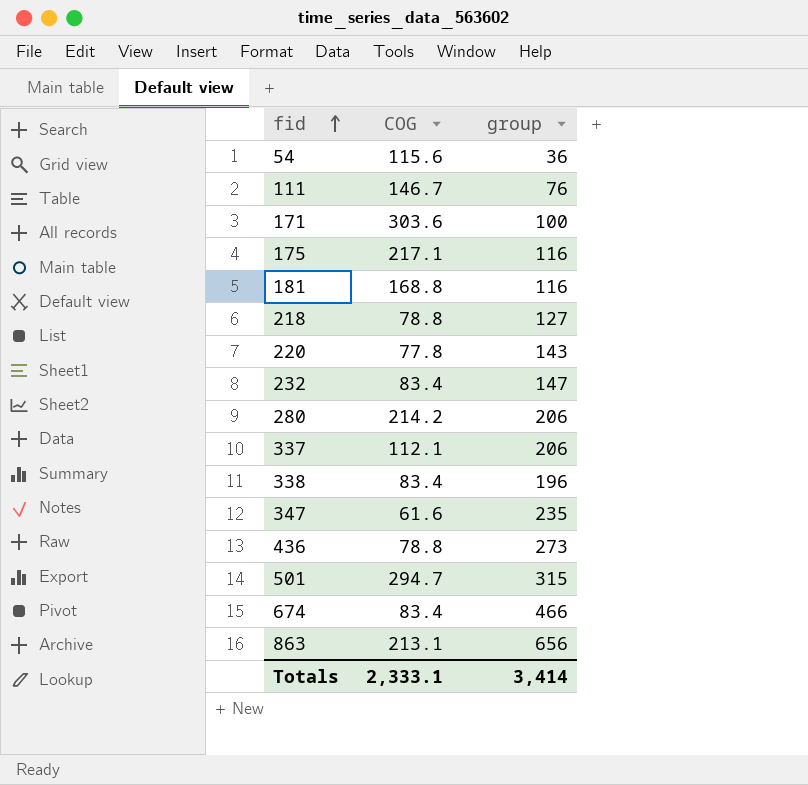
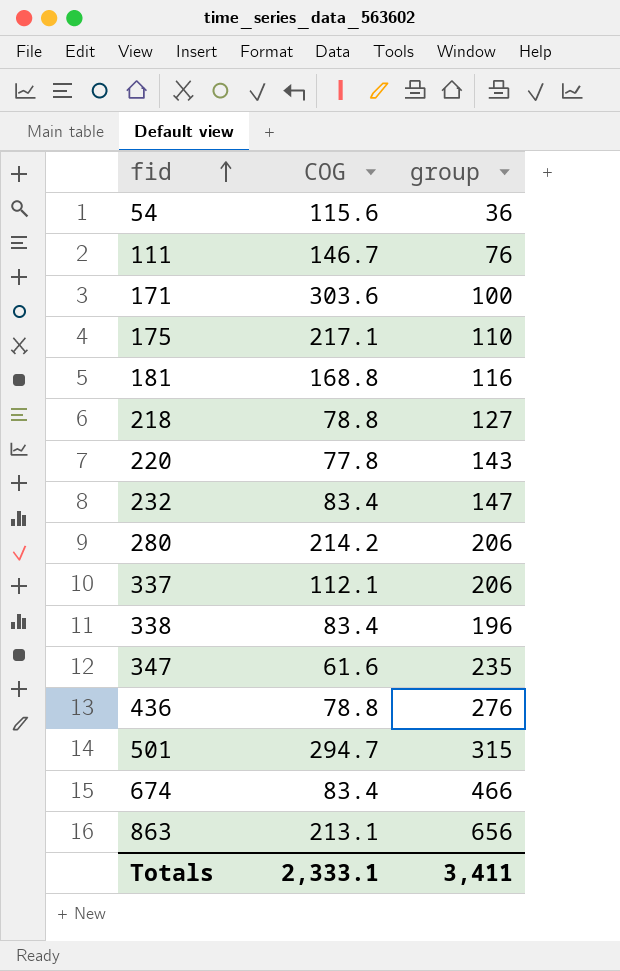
175 | group: 116 -> 110
436 | group: 273 -> 276
Totals | group: 3,414 -> 3,411

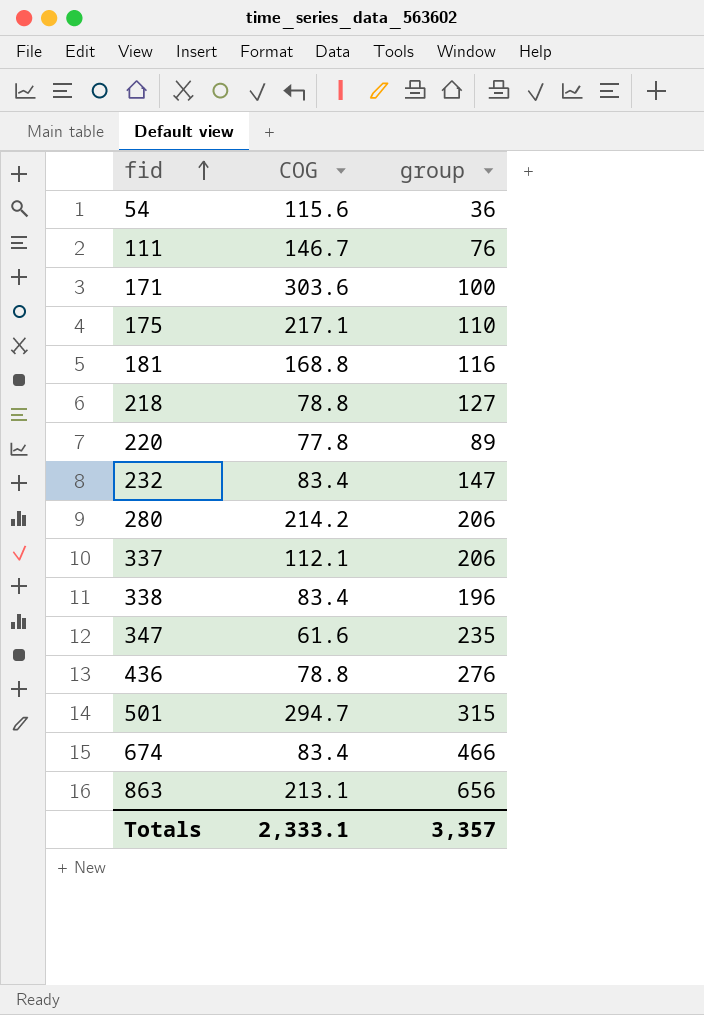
220 | group: 143 -> 89
Totals | group: 3,411 -> 3,357

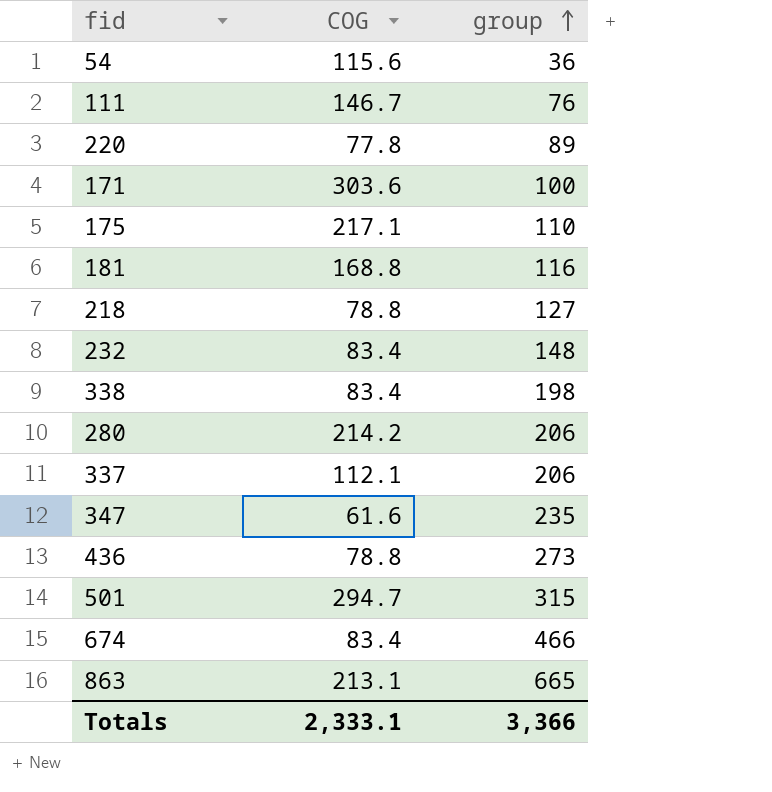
row order: fid ascending -> group ascending
232 | group: 147 -> 148
338 | group: 196 -> 198
436 | group: 276 -> 273
863 | group: 656 -> 665
Totals | group: 3,357 -> 3,366

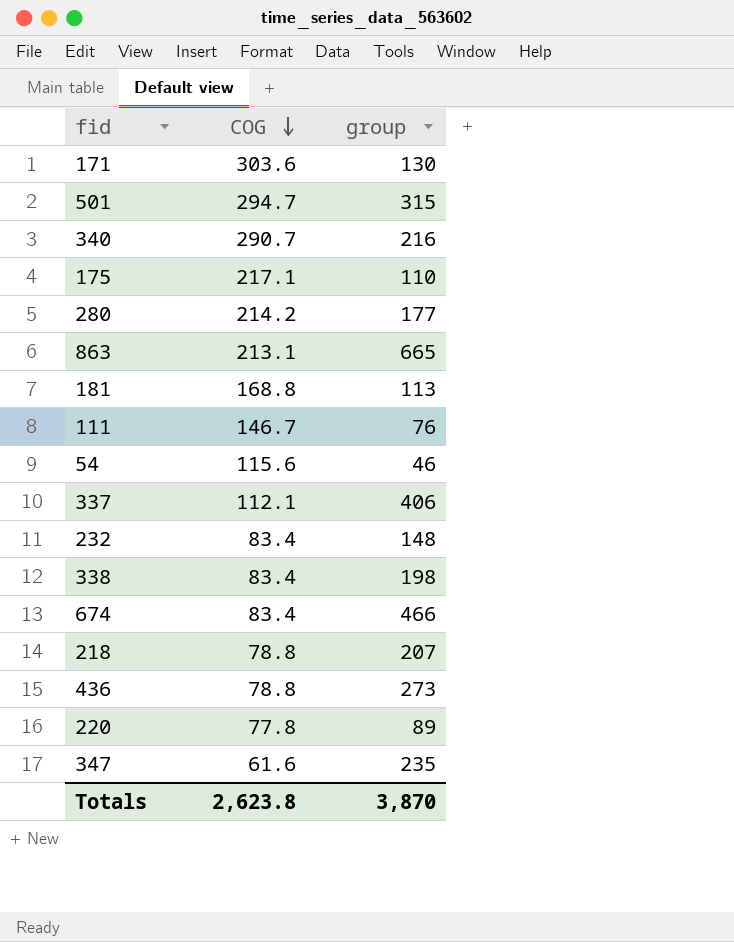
row order: group ascending -> COG descending
171 | group: 100 -> 130
row 340: none -> 290.7 | 216
280 | group: 206 -> 177
181 | group: 116 -> 113
54 | group: 36 -> 46
337 | group: 206 -> 406
218 | group: 127 -> 207
Totals | COG: 2,333.1 -> 2,623.8
Totals | group: 3,366 -> 3,870

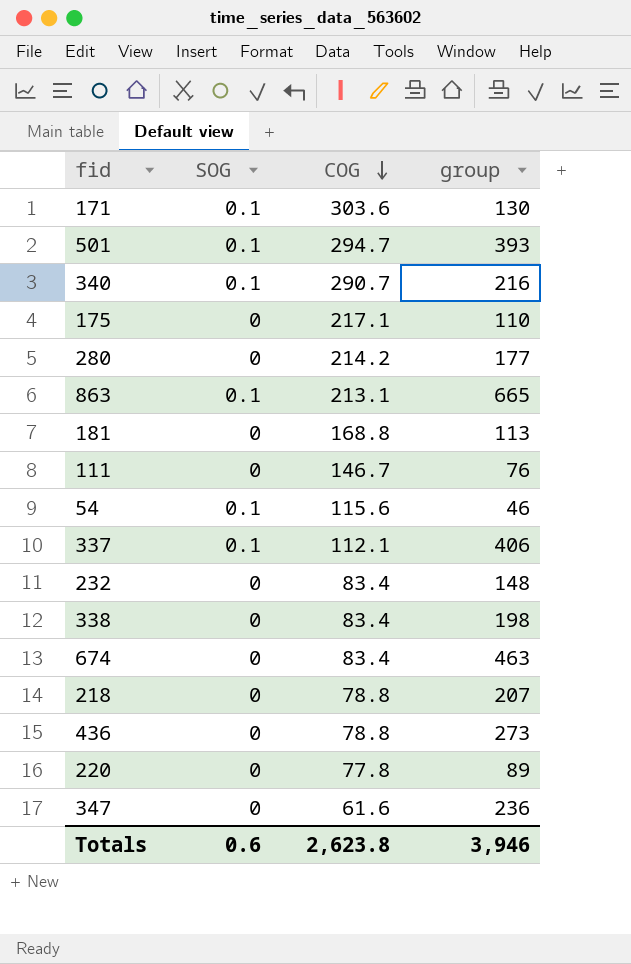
column SOG | position: none -> 2
501 | group: 315 -> 393
674 | group: 466 -> 463
347 | group: 235 -> 236
Totals | group: 3,870 -> 3,946

